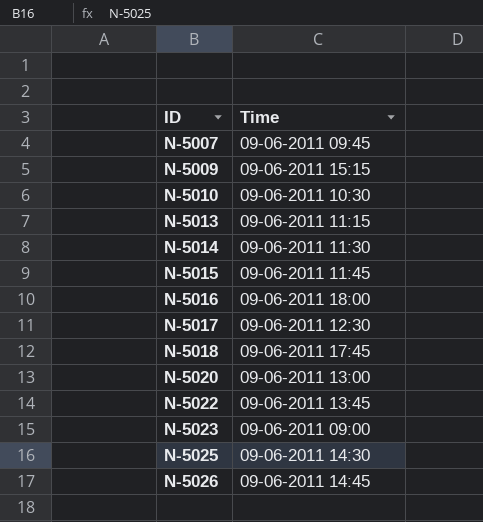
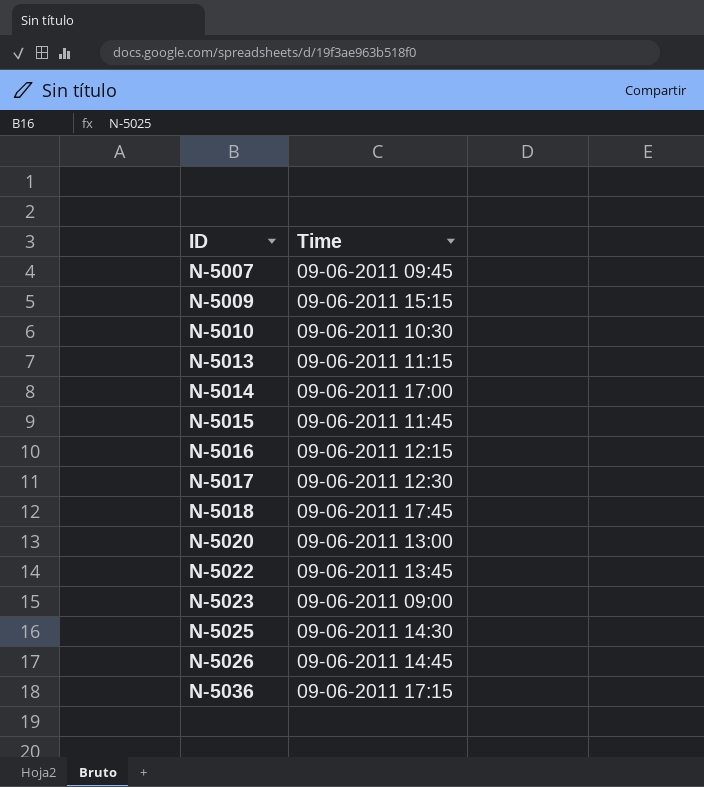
N-5014 | Time: 09-06-2011 11:30 -> 09-06-2011 17:00
N-5016 | Time: 09-06-2011 18:00 -> 09-06-2011 12:15
row N-5036: none -> 09-06-2011 17:15

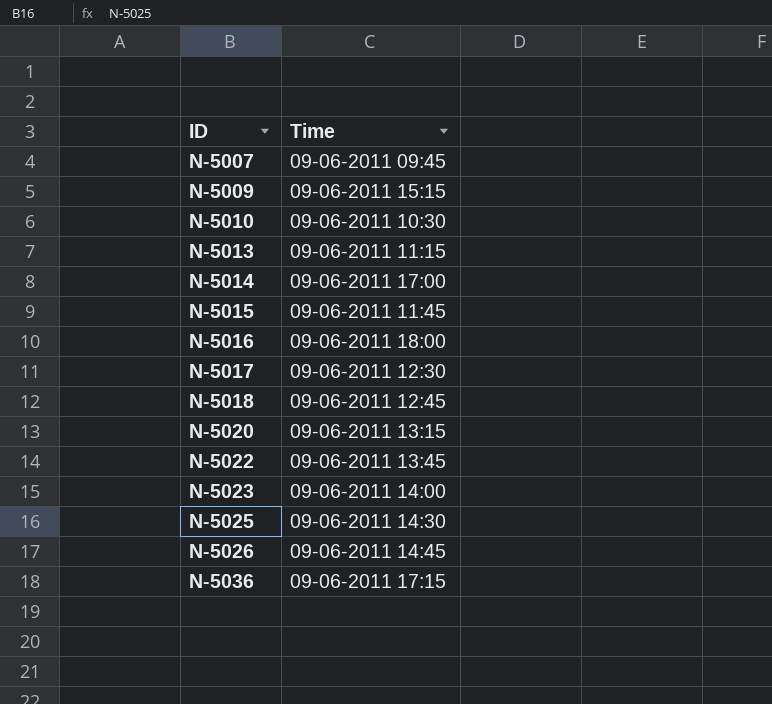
N-5016 | Time: 09-06-2011 12:15 -> 09-06-2011 18:00
N-5018 | Time: 09-06-2011 17:45 -> 09-06-2011 12:45
N-5020 | Time: 09-06-2011 13:00 -> 09-06-2011 13:15
N-5023 | Time: 09-06-2011 09:00 -> 09-06-2011 14:00

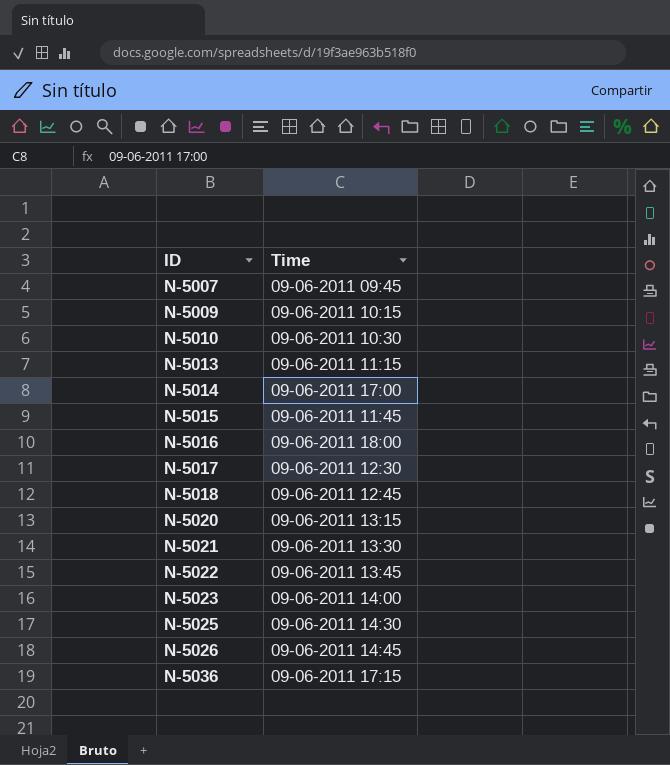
N-5009 | Time: 09-06-2011 15:15 -> 09-06-2011 10:15
row N-5021: none -> 09-06-2011 13:30

